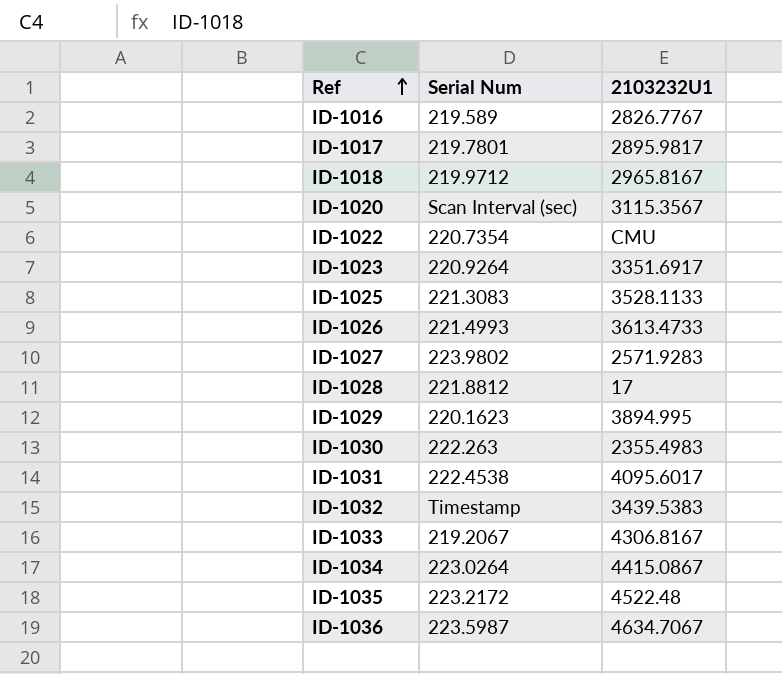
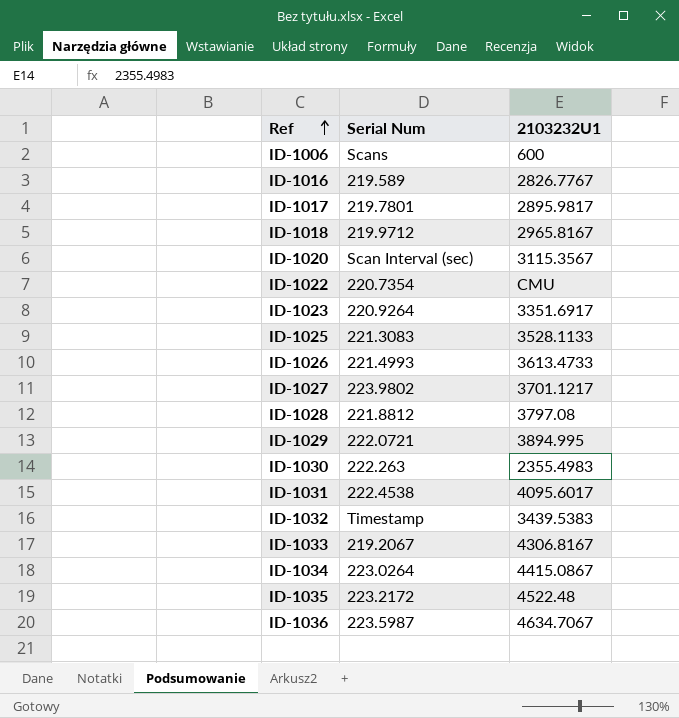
row ID-1006: none -> Scans | 600
ID-1027 | 2103232U1: 2571.9283 -> 3701.1217
ID-1028 | 2103232U1: 17 -> 3797.08
ID-1029 | Serial Num: 220.1623 -> 222.0721

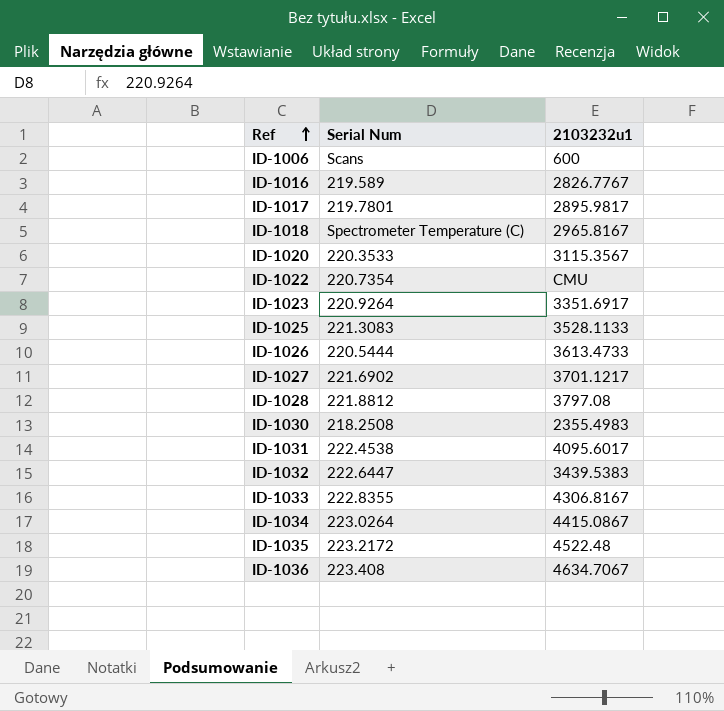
column name: 2103232U1 -> 2103232u1
row ID-1029: 222.0721 | 3894.995 -> none
ID-1018 | Serial Num: 219.9712 -> Spectrometer Temperature (C)
ID-1020 | Serial Num: Scan Interval (sec) -> 220.3533
ID-1026 | Serial Num: 221.4993 -> 220.5444
ID-1027 | Serial Num: 223.9802 -> 221.6902
ID-1030 | Serial Num: 222.263 -> 218.2508
ID-1032 | Serial Num: Timestamp -> 222.6447
ID-1033 | Serial Num: 219.2067 -> 222.8355
ID-1036 | Serial Num: 223.5987 -> 223.408

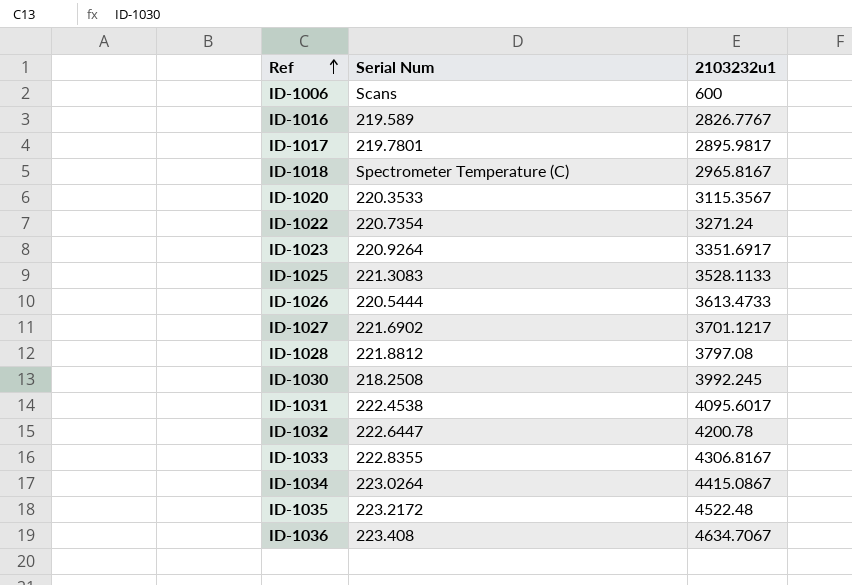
ID-1022 | 2103232u1: CMU -> 3271.24
ID-1030 | 2103232u1: 2355.4983 -> 3992.245
ID-1032 | 2103232u1: 3439.5383 -> 4200.78

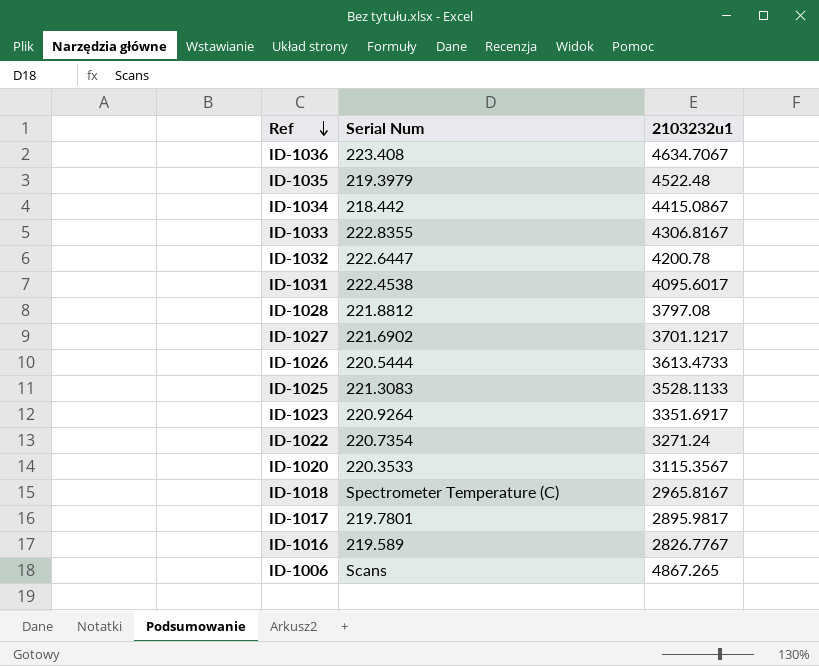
row order: Ref ascending -> Ref descending
row ID-1030: 218.2508 | 3992.245 -> none
ID-1035 | Serial Num: 223.2172 -> 219.3979
ID-1034 | Serial Num: 223.0264 -> 218.442
ID-1006 | 2103232u1: 600 -> 4867.265

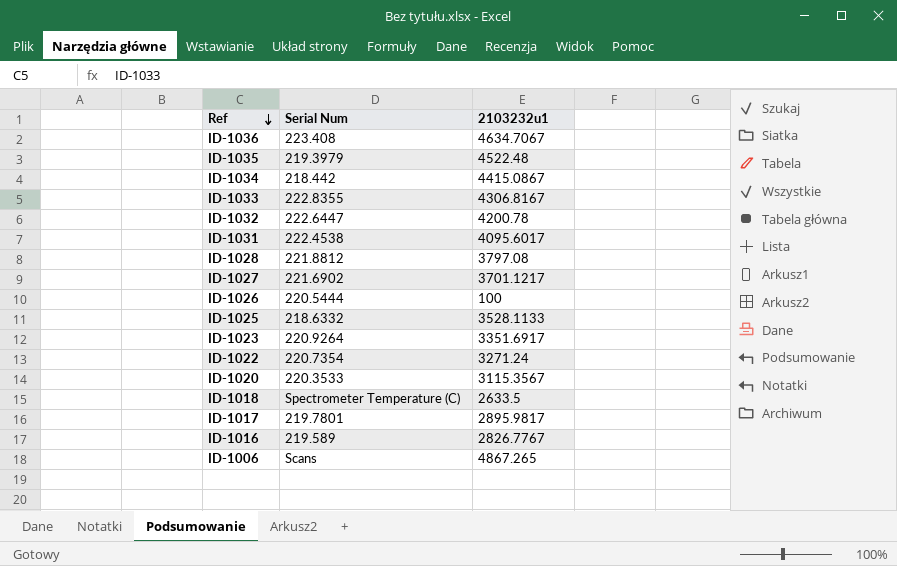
ID-1026 | 2103232u1: 3613.4733 -> 100
ID-1025 | Serial Num: 221.3083 -> 218.6332
ID-1018 | 2103232u1: 2965.8167 -> 2633.5

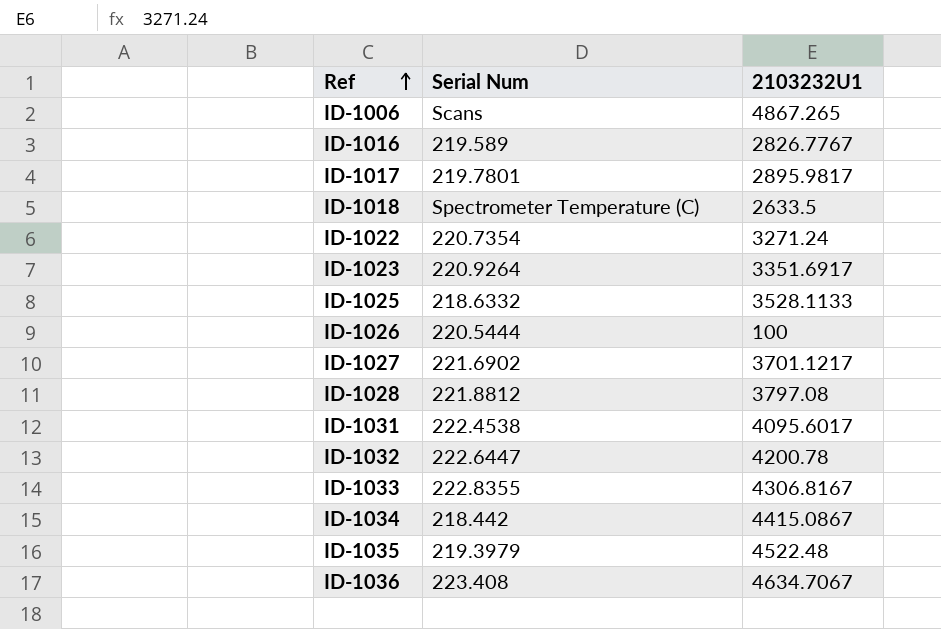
row order: Ref descending -> Ref ascending
column name: 2103232u1 -> 2103232U1
row ID-1020: 220.3533 | 3115.3567 -> none

